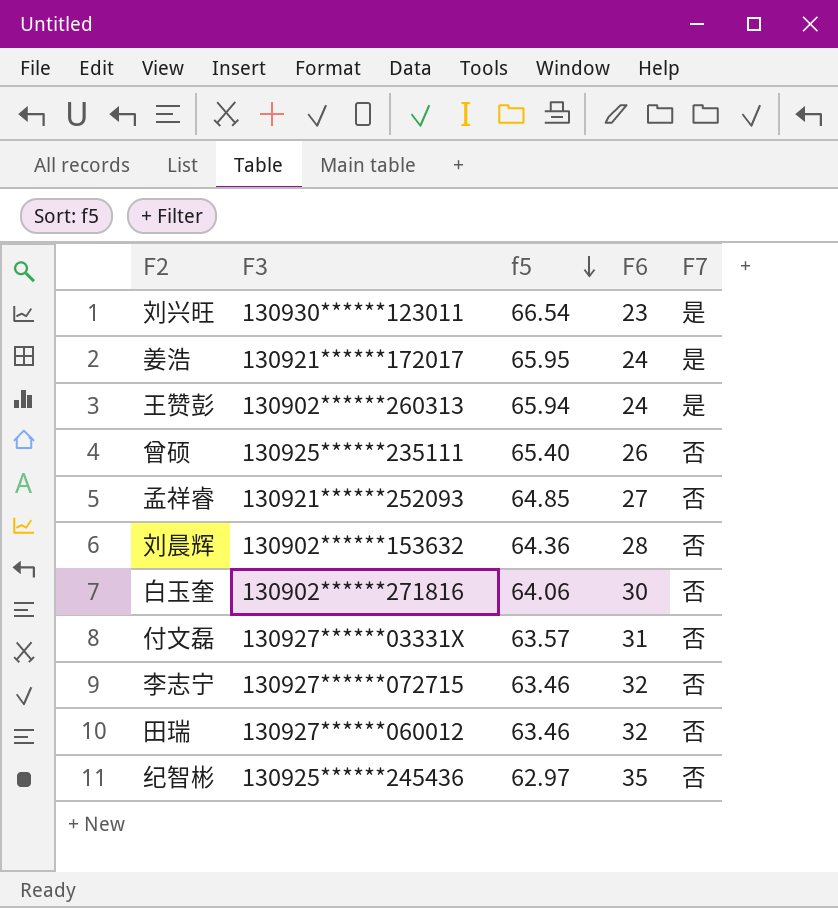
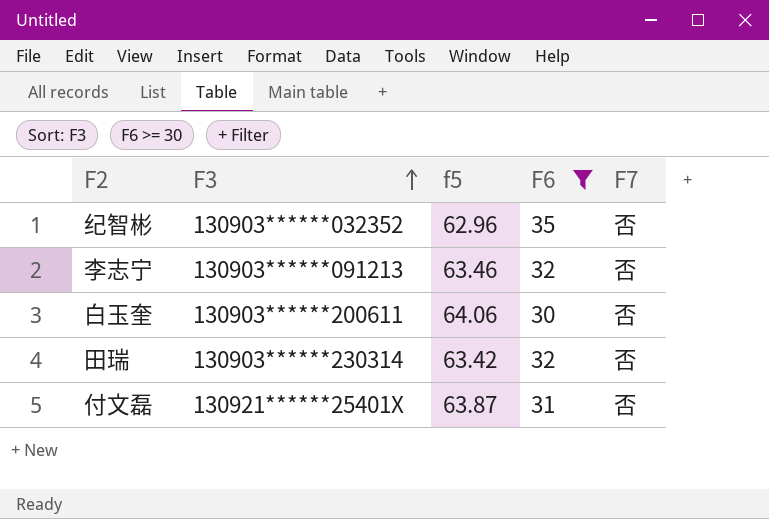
filter: none -> F6 >= 30
row order: f5 descending -> F3 ascending
纪智彬 | F3: 130925******245436 -> 130903******032352
纪智彬 | f5: 62.97 -> 62.96
李志宁 | F3: 130927******072715 -> 130903******091213
白玉奎 | F3: 130902******271816 -> 130903******200611
田瑞 | F3: 130927******060012 -> 130903******230314
田瑞 | f5: 63.46 -> 63.42
付文磊 | F3: 130927******03331X -> 130921******25401X
付文磊 | f5: 63.57 -> 63.87

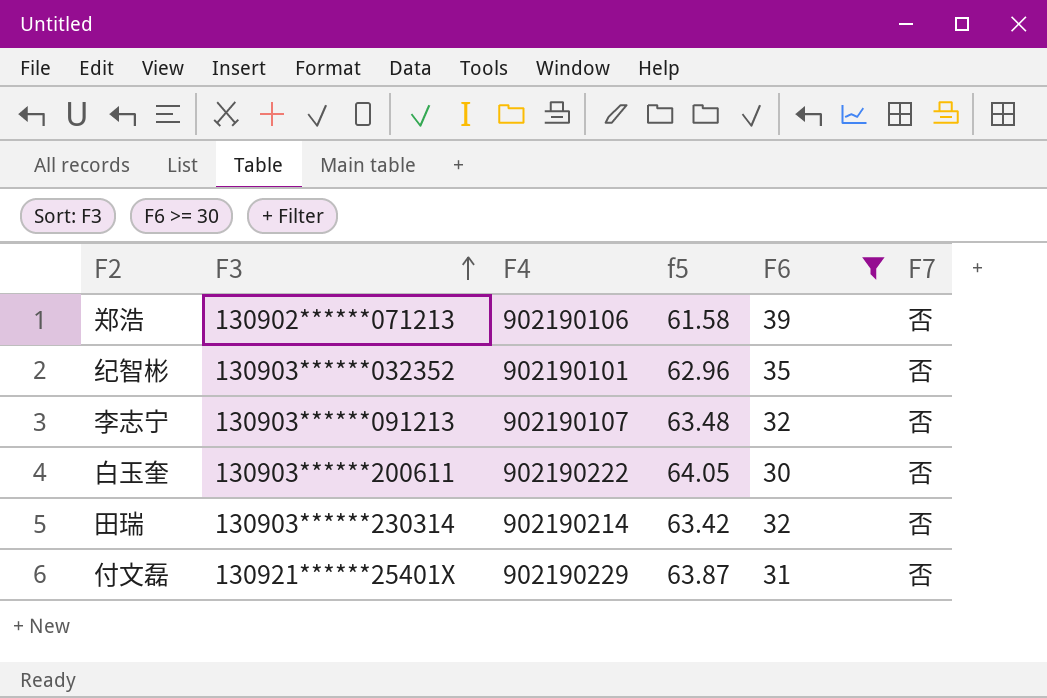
column F4 | position: none -> 3
row 郑浩: none -> 130902******071213 | 902190106 | 61.58 | 39 | 否
李志宁 | f5: 63.46 -> 63.48
白玉奎 | f5: 64.06 -> 64.05

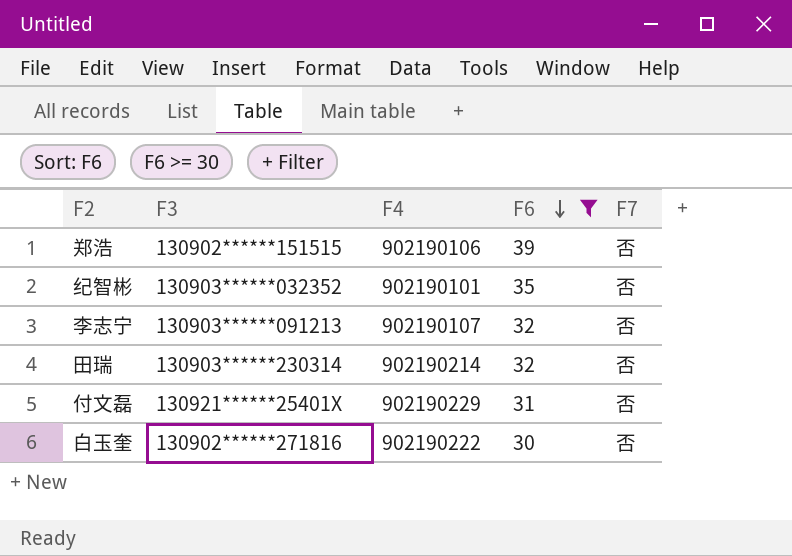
row order: F3 ascending -> F6 descending
column f5 | position: 4 -> none
郑浩 | F3: 130902******071213 -> 130902******151515
白玉奎 | F3: 130903******200611 -> 130902******271816

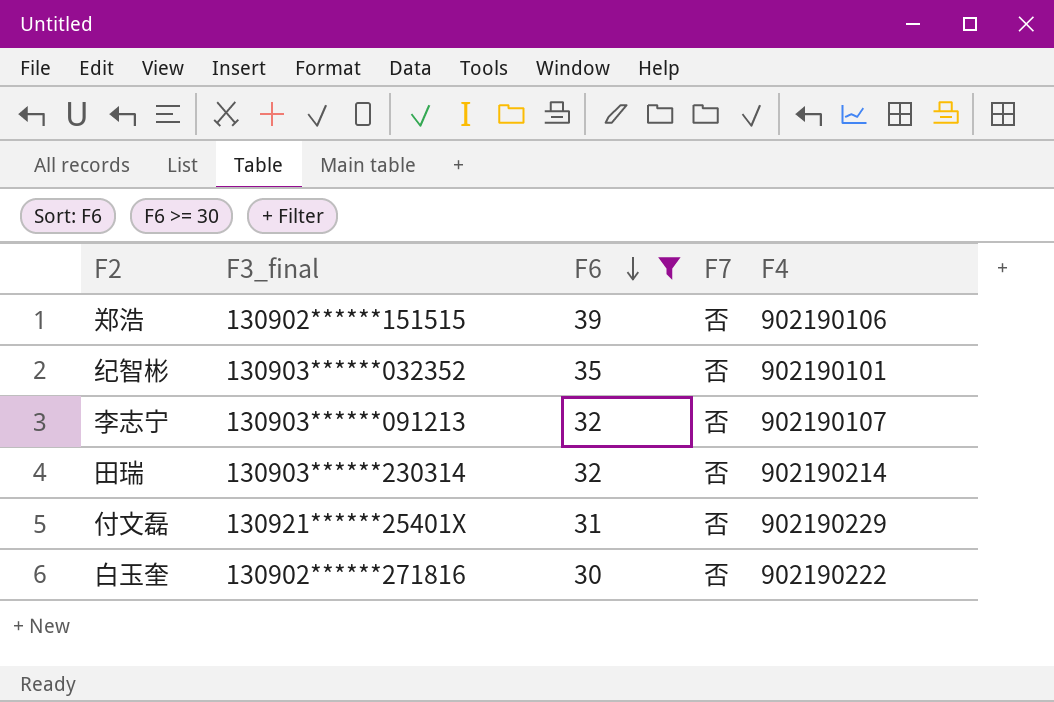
column name: F3 -> F3_final
column F4 | position: 3 -> 5

